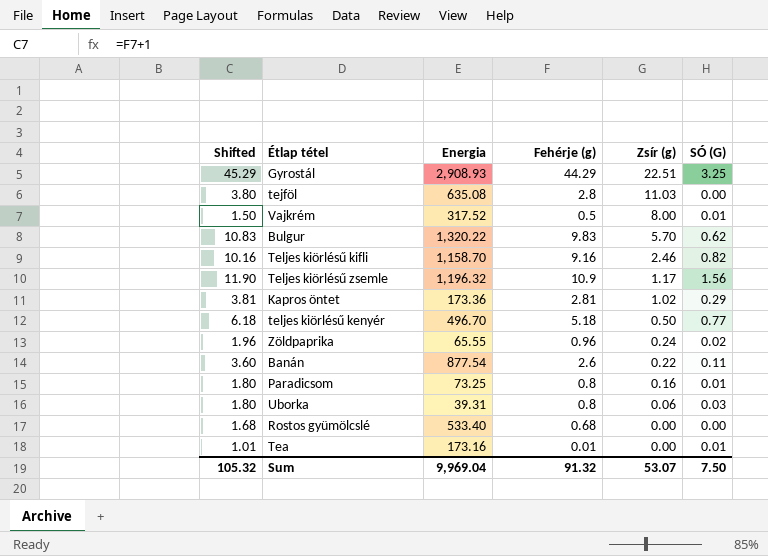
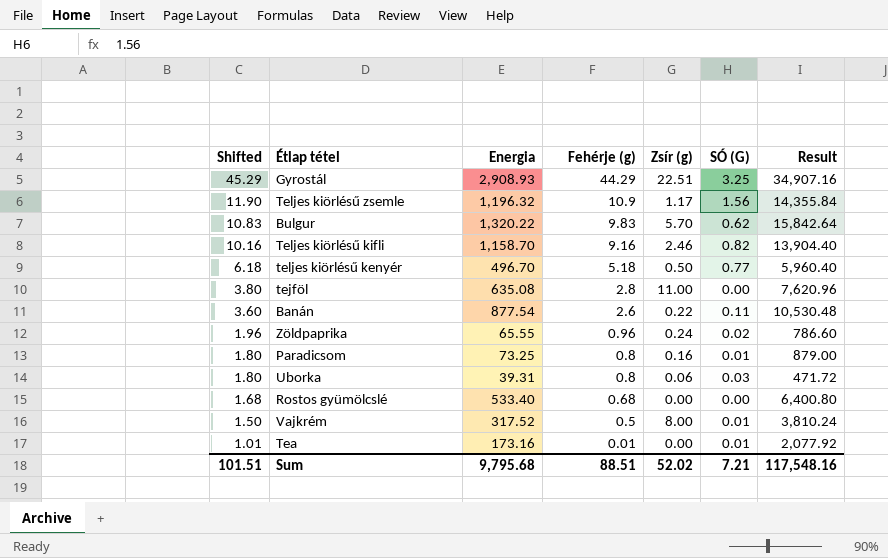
row order: Zsír (g) descending -> Shifted descending
column Result | formula: none -> [Energia] * 12
row Kapros öntet: 3.81 | 173.36 | 2.81 | 1.02 | 0.29 -> none
tejföl | Zsír (g): 11.03 -> 11.00
Sum | Shifted: 105.32 -> 101.51
Sum | Energia: 9,969.04 -> 9,795.68
Sum | Fehérje (g): 91.32 -> 88.51
Sum | Zsír (g): 53.07 -> 52.02
Sum | SÓ (G): 7.50 -> 7.21

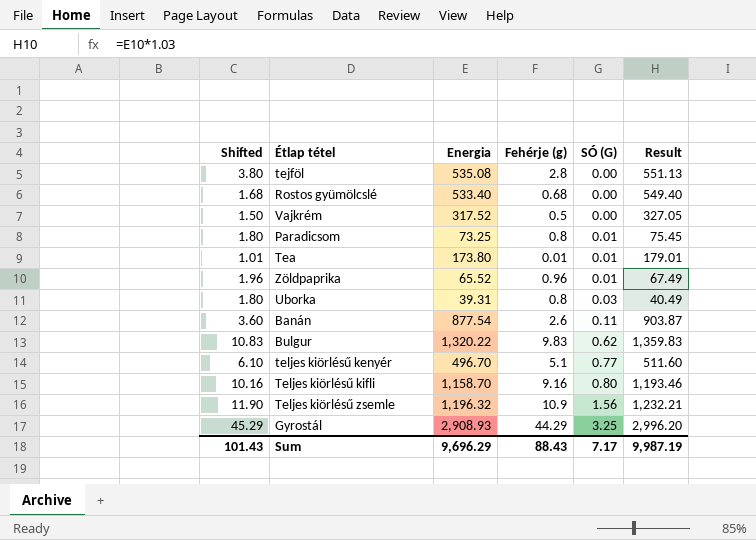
row order: Shifted descending -> SÓ (G) ascending
column Zsír (g) | position: 5 -> none
column Result | formula: [Energia] * 12 -> [Energia] * 1.03
tejföl | Energia: 635.08 -> 535.08
Vajkrém | SÓ (G): 0.01 -> 0.00
Tea | Energia: 173.16 -> 173.80
Zöldpaprika | Energia: 65.55 -> 65.52
Zöldpaprika | SÓ (G): 0.02 -> 0.01
teljes kiörlésű kenyér | Shifted: 6.18 -> 6.10
teljes kiörlésű kenyér | Fehérje (g): 5.18 -> 5.1
Teljes kiörlésű kifli | SÓ (G): 0.82 -> 0.80
Sum | Shifted: 101.51 -> 101.43
Sum | Energia: 9,795.68 -> 9,696.29
Sum | Fehérje (g): 88.51 -> 88.43
Sum | SÓ (G): 7.21 -> 7.17
Sum | Result: 117,548.16 -> 9,987.19

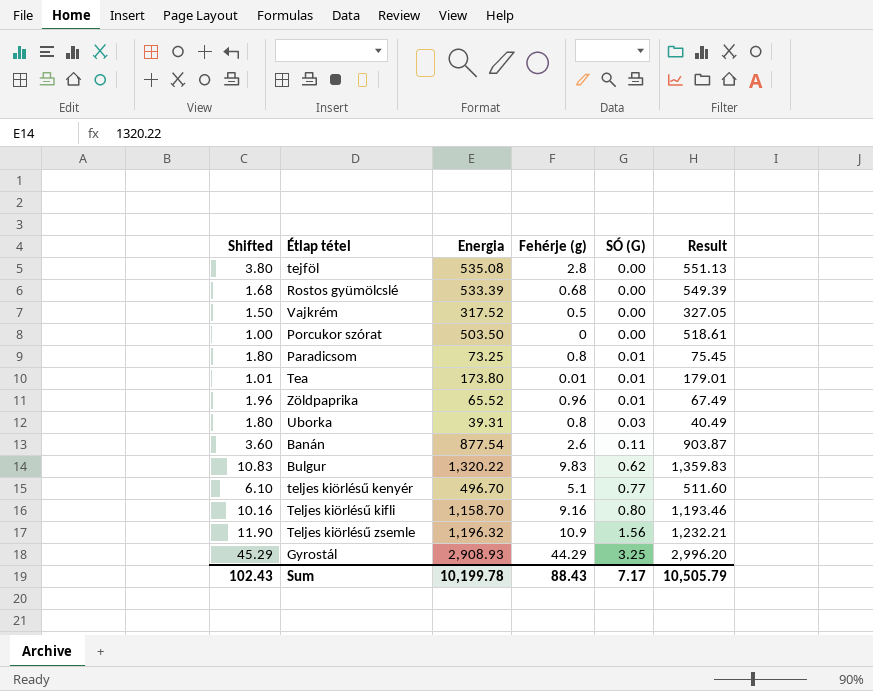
Rostos gyümölcslé | Energia: 533.40 -> 533.39
Rostos gyümölcslé | Result: 549.40 -> 549.39
row Porcukor szórat: none -> 1.00 | 503.50 | 0 | 0.00 | 518.61
Sum | Shifted: 101.43 -> 102.43
Sum | Energia: 9,696.29 -> 10,199.78
Sum | Result: 9,987.19 -> 10,505.79

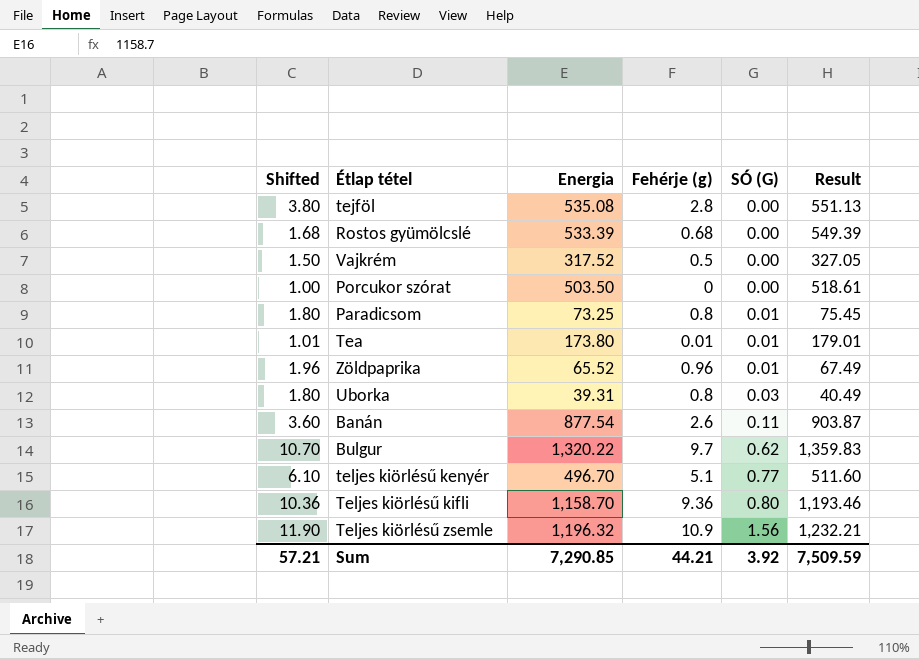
row Gyrostál: 45.29 | 2,908.93 | 44.29 | 3.25 | 2,996.20 -> none
Bulgur | Shifted: 10.83 -> 10.70
Bulgur | Fehérje (g): 9.83 -> 9.7
Teljes kiörlésű kifli | Shifted: 10.16 -> 10.36
Teljes kiörlésű kifli | Fehérje (g): 9.16 -> 9.36
Sum | Shifted: 102.43 -> 57.21
Sum | Energia: 10,199.78 -> 7,290.85
Sum | Fehérje (g): 88.43 -> 44.21
Sum | SÓ (G): 7.17 -> 3.92
Sum | Result: 10,505.79 -> 7,509.59

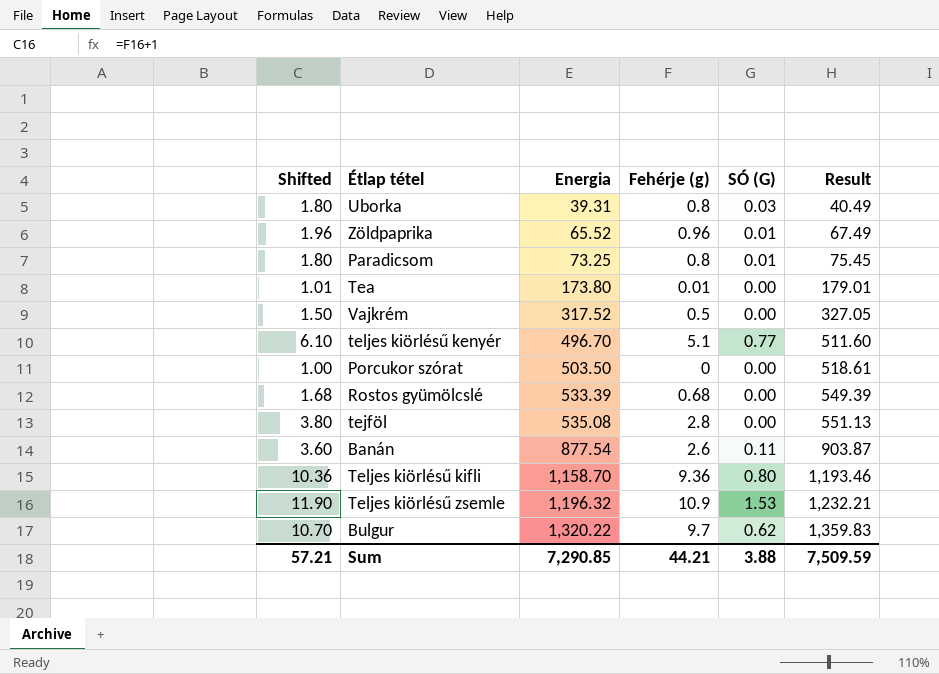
row order: SÓ (G) ascending -> Energia ascending
Tea | SÓ (G): 0.01 -> 0.00
Teljes kiörlésű zsemle | SÓ (G): 1.56 -> 1.53
Sum | SÓ (G): 3.92 -> 3.88

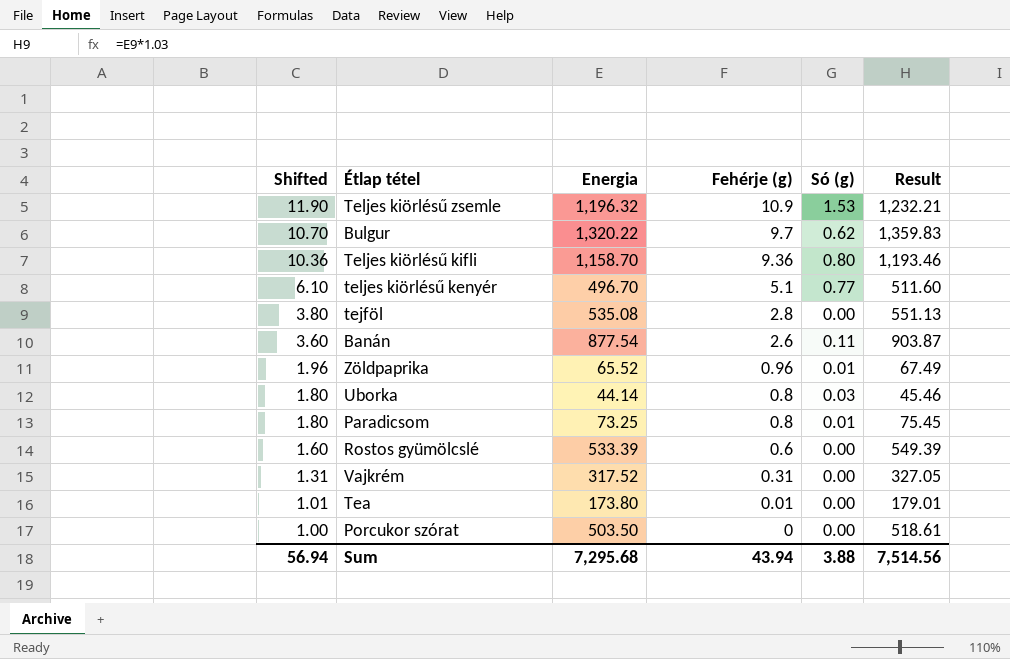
row order: Energia ascending -> Shifted descending
column name: SÓ (G) -> Só (g)
Uborka | Energia: 39.31 -> 44.14
Uborka | Result: 40.49 -> 45.46
Rostos gyümölcslé | Shifted: 1.68 -> 1.60
Rostos gyümölcslé | Fehérje (g): 0.68 -> 0.6
Vajkrém | Shifted: 1.50 -> 1.31
Vajkrém | Fehérje (g): 0.5 -> 0.31
Sum | Shifted: 57.21 -> 56.94
Sum | Energia: 7,290.85 -> 7,295.68
Sum | Fehérje (g): 44.21 -> 43.94
Sum | Result: 7,509.59 -> 7,514.56

